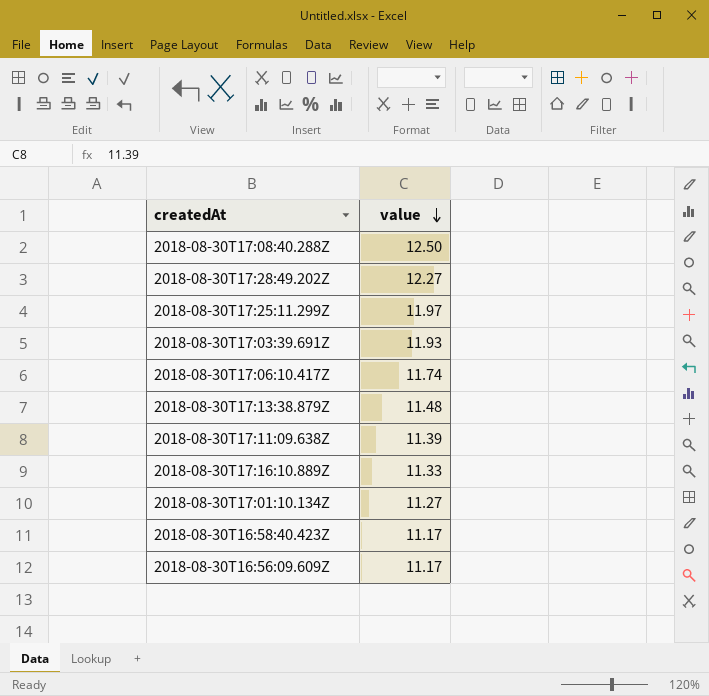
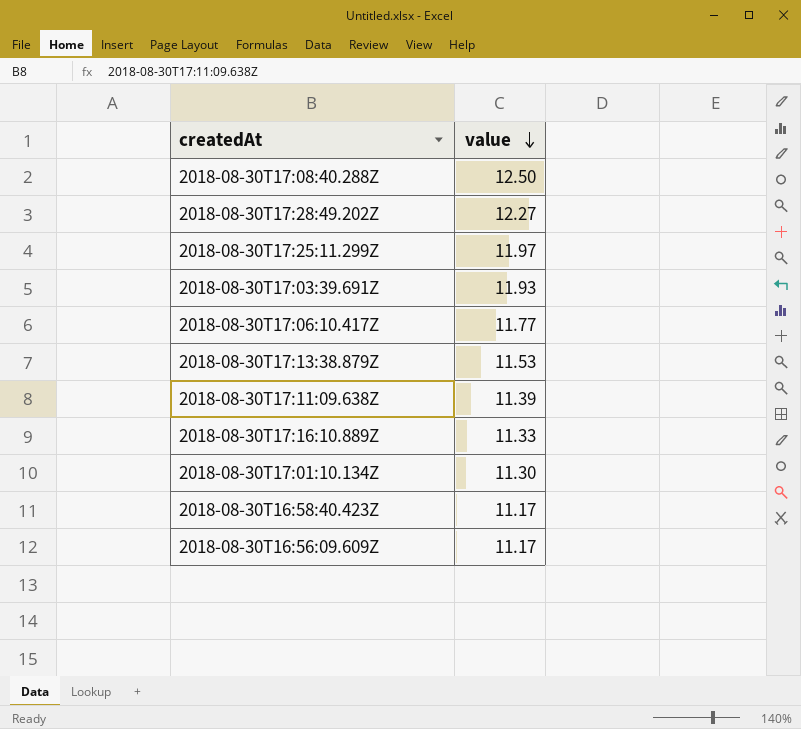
2018-08-30T17:06:10.417Z | value: 11.74 -> 11.77
2018-08-30T17:13:38.879Z | value: 11.48 -> 11.53
2018-08-30T17:01:10.134Z | value: 11.27 -> 11.30

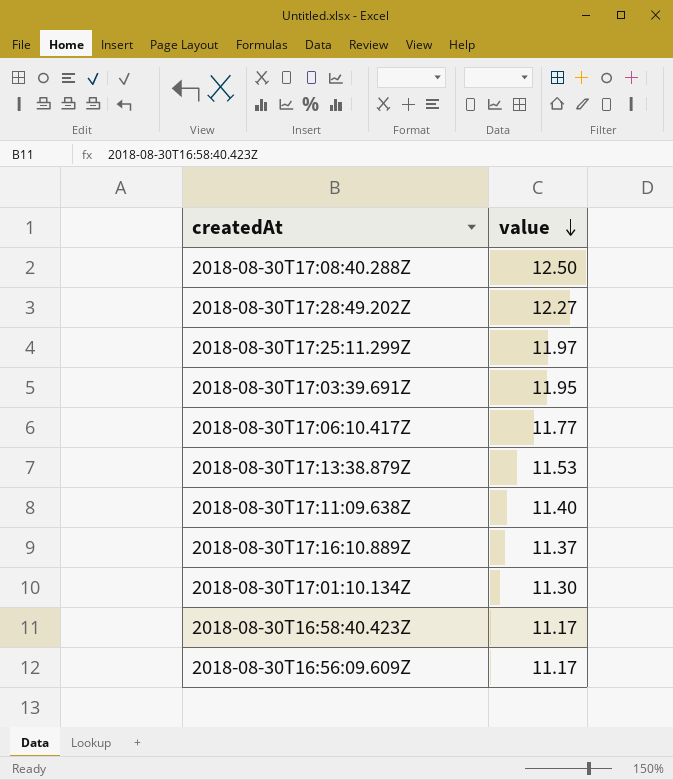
2018-08-30T17:03:39.691Z | value: 11.93 -> 11.95
2018-08-30T17:11:09.638Z | value: 11.39 -> 11.40
2018-08-30T17:16:10.889Z | value: 11.33 -> 11.37

